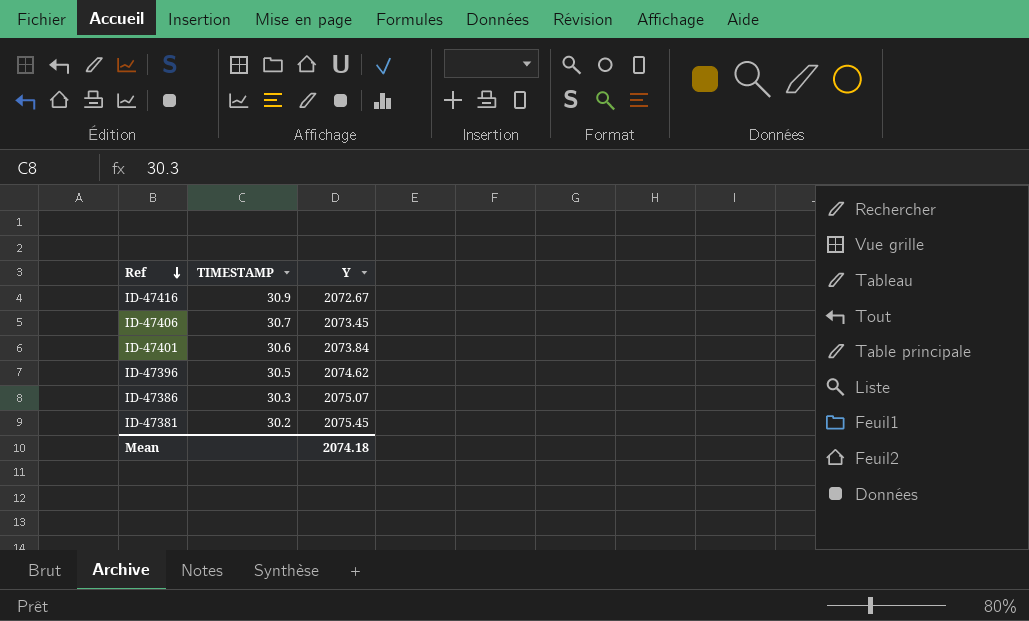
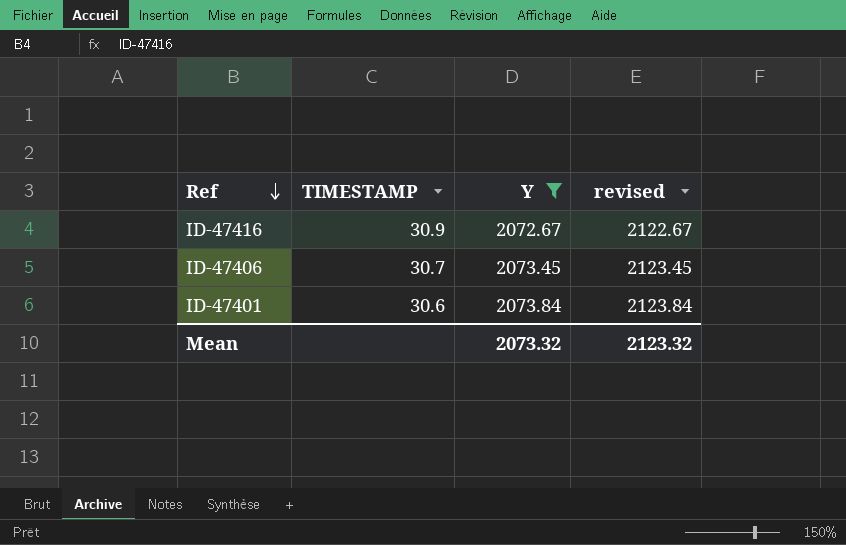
filter: none -> Y <= 2073.84
column revised | formula: none -> [Y] + 50
Mean | Y: 2074.18 -> 2073.32

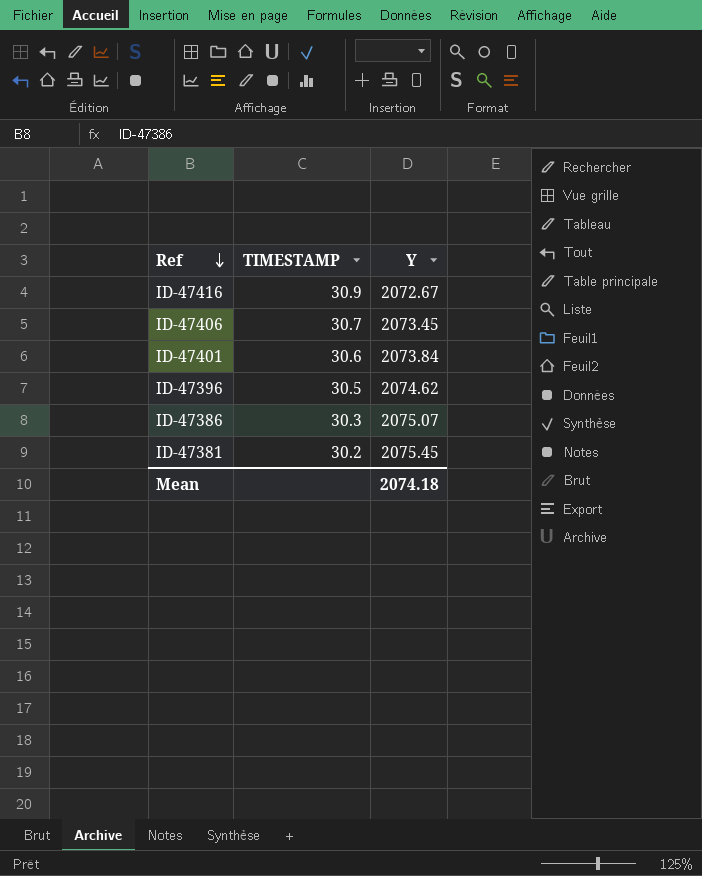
filter: Y <= 2073.84 -> none
column revised | formula: [Y] + 50 -> none
Mean | Y: 2073.32 -> 2074.18

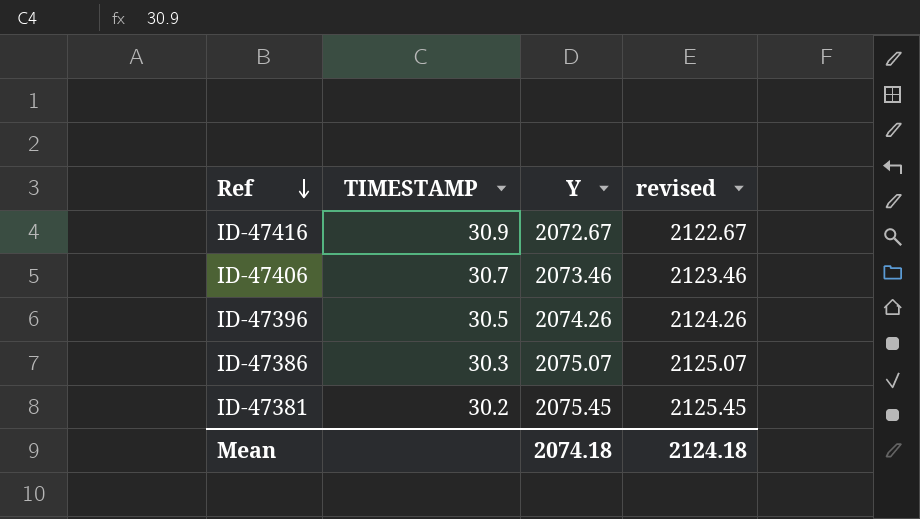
column revised | formula: none -> [Y] + 50
row ID-47401: 30.6 | 2073.84 -> none
ID-47406 | Y: 2073.45 -> 2073.46
ID-47396 | Y: 2074.62 -> 2074.26

